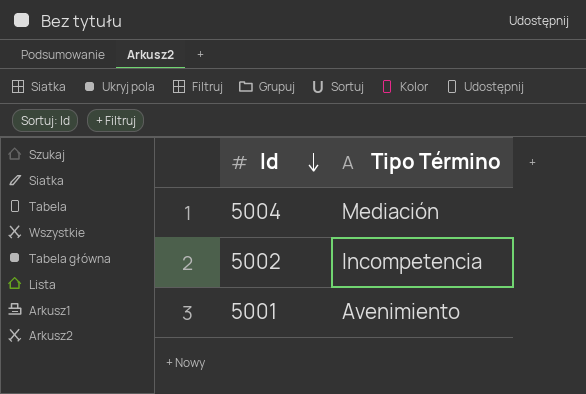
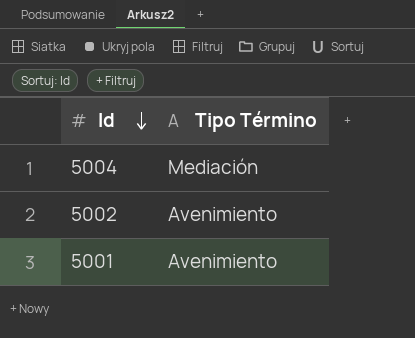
5002 | Tipo Término: Incompetencia -> Avenimiento

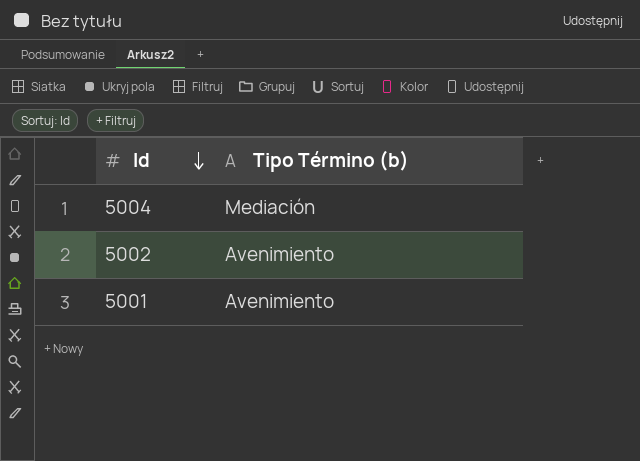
column name: Tipo Término -> Tipo Término (b)

